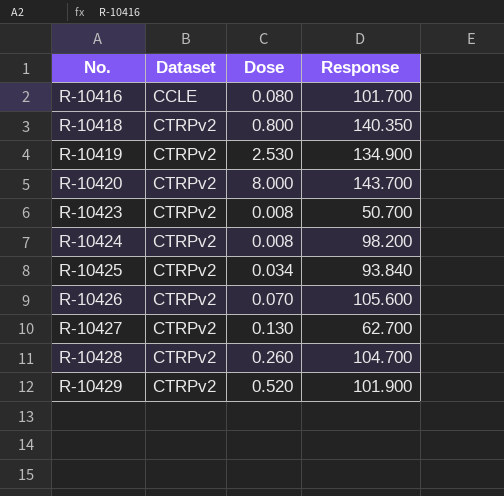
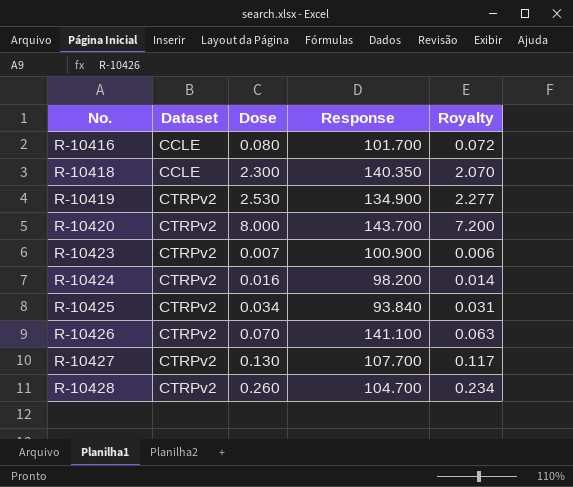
column Royalty | formula: none -> [Dose] * 0.9
row R-10429: CTRPv2 | 0.520 | 101.900 -> none
R-10418 | Dataset: CTRPv2 -> CCLE
R-10418 | Dose: 0.800 -> 2.300
R-10423 | Dose: 0.008 -> 0.007
R-10423 | Response: 50.700 -> 100.900
R-10424 | Dose: 0.008 -> 0.016
R-10426 | Response: 105.600 -> 141.100
R-10427 | Response: 62.700 -> 107.700

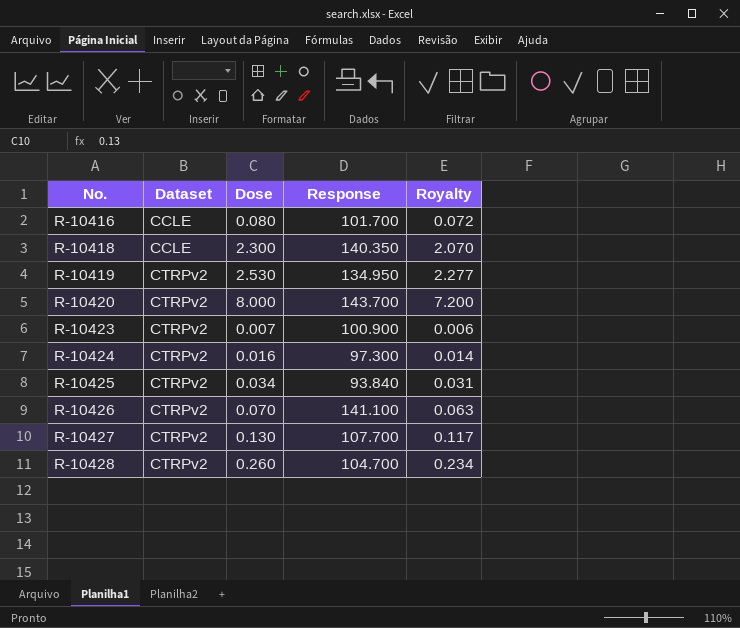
R-10419 | Response: 134.900 -> 134.950
R-10424 | Response: 98.200 -> 97.300

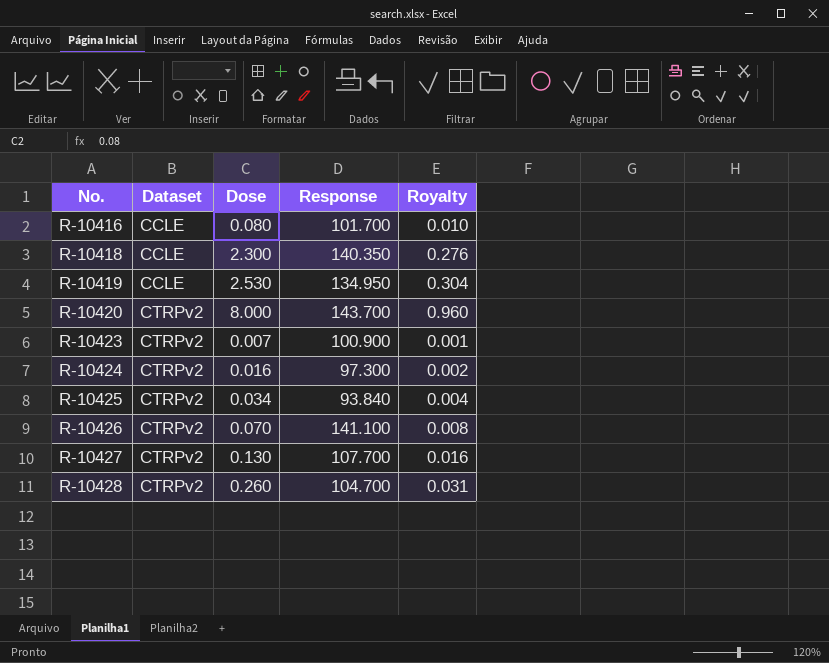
column Royalty | formula: [Dose] * 0.9 -> [Dose] * 0.12
R-10419 | Dataset: CTRPv2 -> CCLE

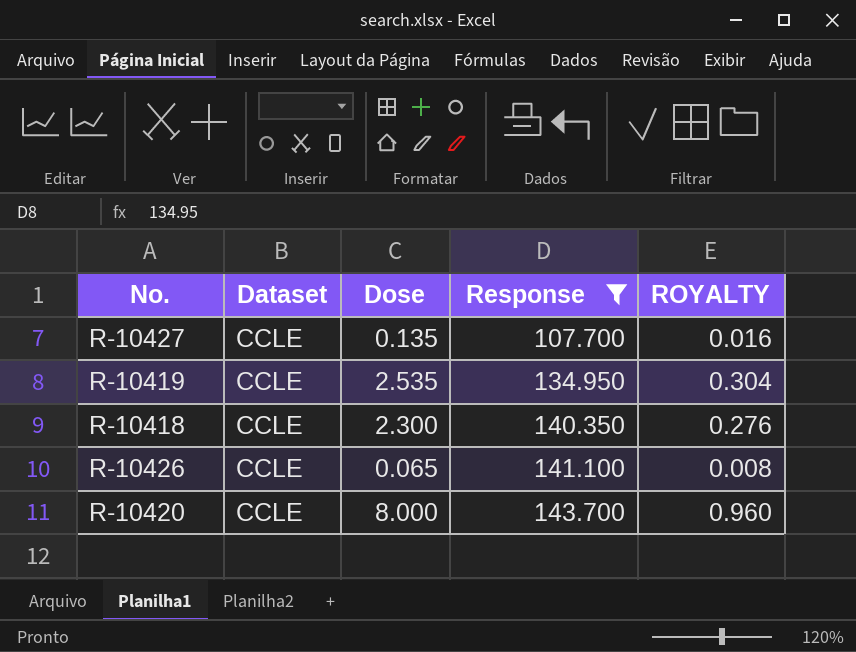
filter: none -> Response >= 107.700
row order: No. ascending -> Response ascending
column name: Royalty -> ROYALTY
R-10427 | Dataset: CTRPv2 -> CCLE
R-10427 | Dose: 0.130 -> 0.135
R-10419 | Dose: 2.530 -> 2.535
R-10426 | Dataset: CTRPv2 -> CCLE
R-10426 | Dose: 0.070 -> 0.065
R-10420 | Dataset: CTRPv2 -> CCLE

